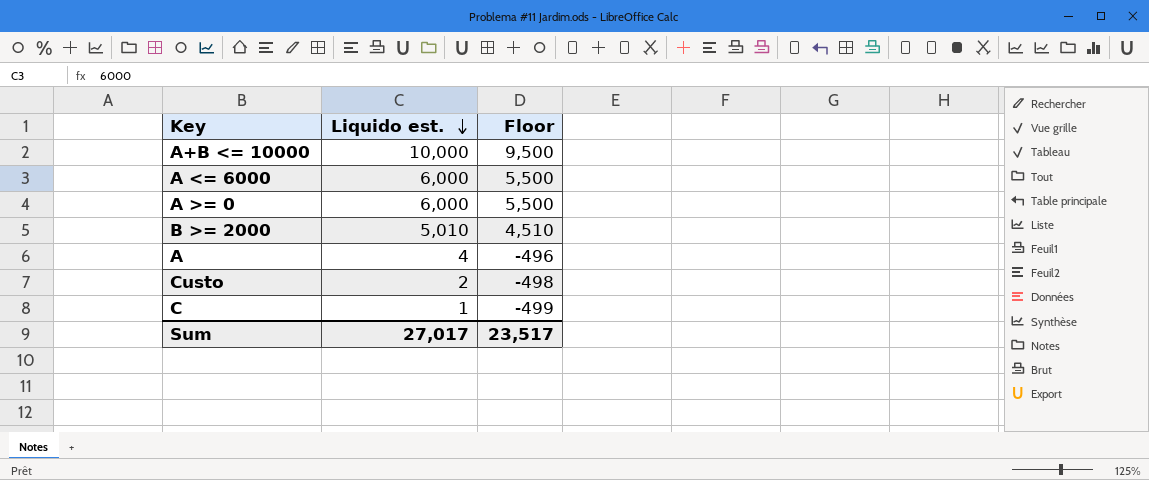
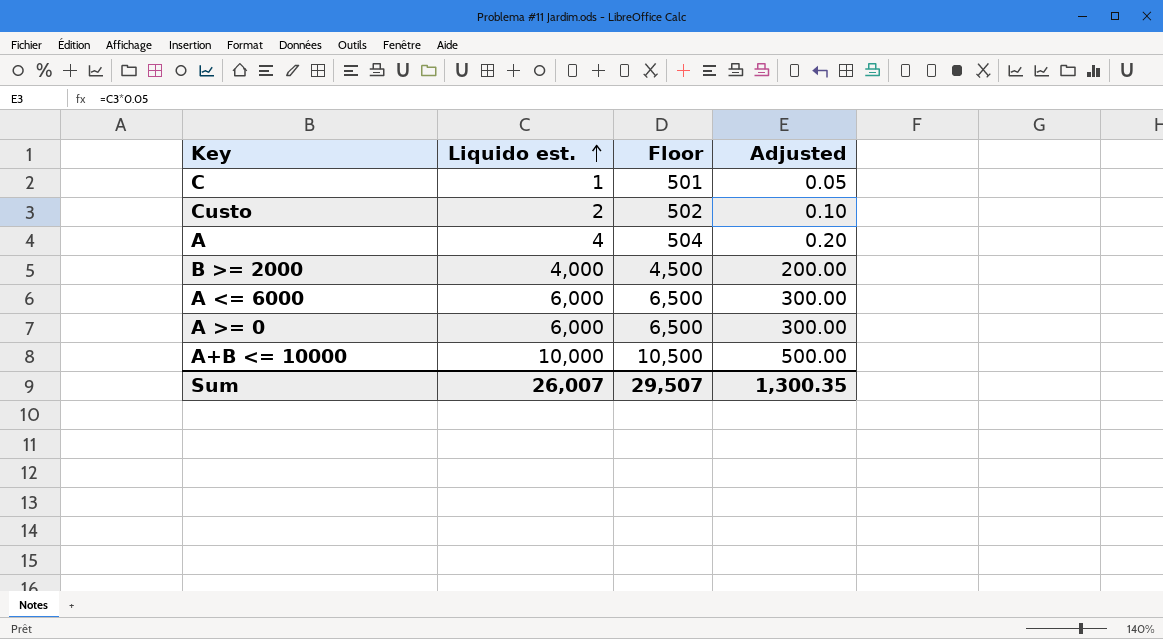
row order: Liquido est. descending -> Liquido est. ascending
column Floor | formula: [Liquido est.] - 500 -> [Liquido est.] + 500
column Adjusted | formula: none -> [Liquido est.] * 0.05
B >= 2000 | Liquido est.: 5,010 -> 4,000
Sum | Liquido est.: 27,017 -> 26,007
Sum | Floor: 23,517 -> 29,507

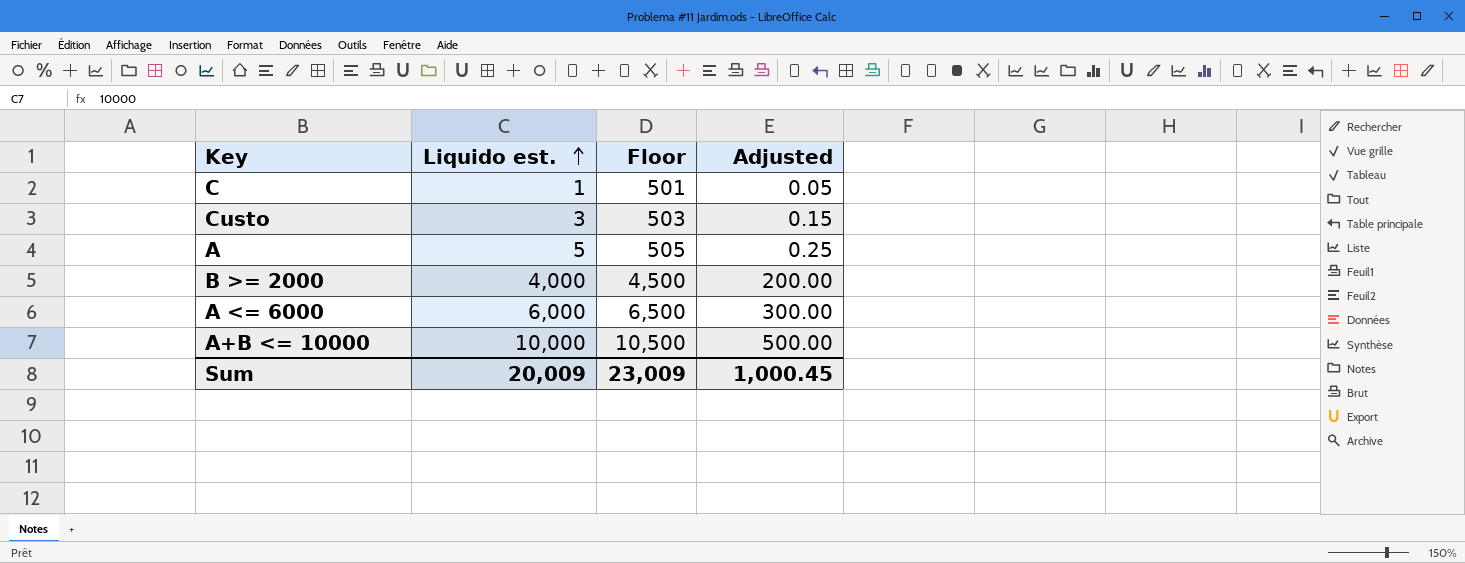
row A >= 0: 6,000 | 6,500 | 300.00 -> none
Custo | Liquido est.: 2 -> 3
Custo | Floor: 502 -> 503
Custo | Adjusted: 0.10 -> 0.15
A | Liquido est.: 4 -> 5
A | Floor: 504 -> 505
A | Adjusted: 0.20 -> 0.25
Sum | Liquido est.: 26,007 -> 20,009
Sum | Floor: 29,507 -> 23,009
Sum | Adjusted: 1,300.35 -> 1,000.45

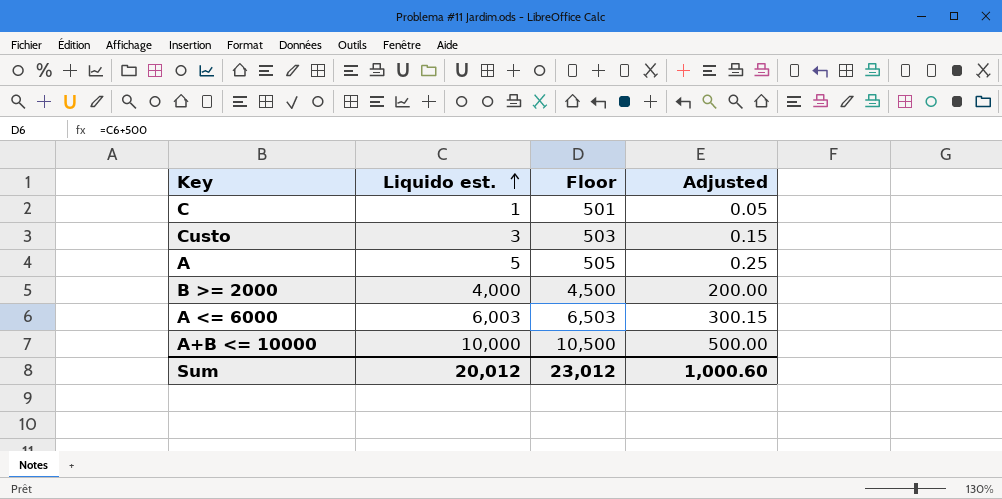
A <= 6000 | Liquido est.: 6,000 -> 6,003
A <= 6000 | Floor: 6,500 -> 6,503
A <= 6000 | Adjusted: 300.00 -> 300.15
Sum | Liquido est.: 20,009 -> 20,012
Sum | Floor: 23,009 -> 23,012
Sum | Adjusted: 1,000.45 -> 1,000.60

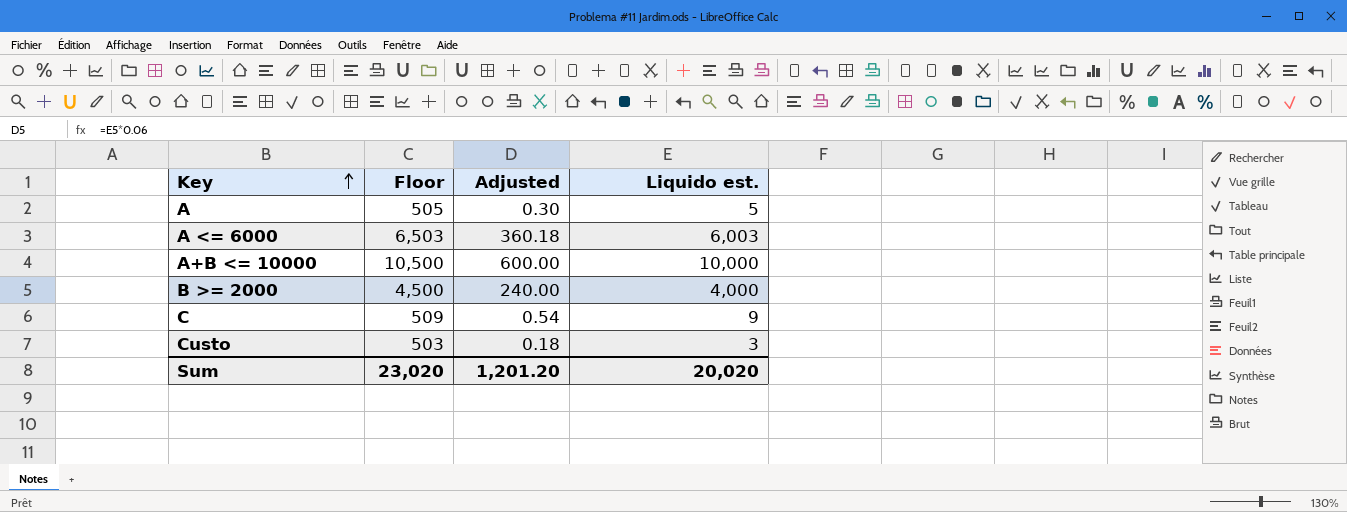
row order: Liquido est. ascending -> Key ascending
column Adjusted | formula: [Liquido est.] * 0.05 -> [Liquido est.] * 0.06
column Liquido est. | position: 2 -> 4
C | Floor: 501 -> 509
C | Liquido est.: 1 -> 9
Sum | Floor: 23,012 -> 23,020
Sum | Adjusted: 1,000.60 -> 1,201.20
Sum | Liquido est.: 20,012 -> 20,020

